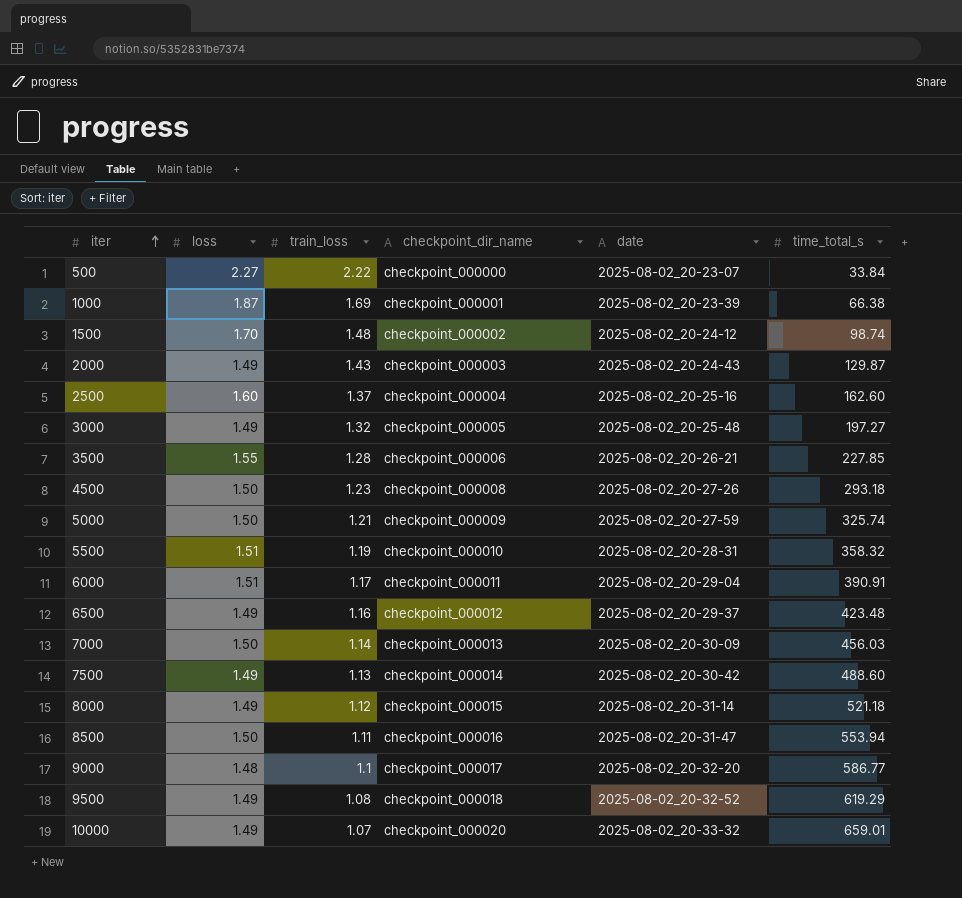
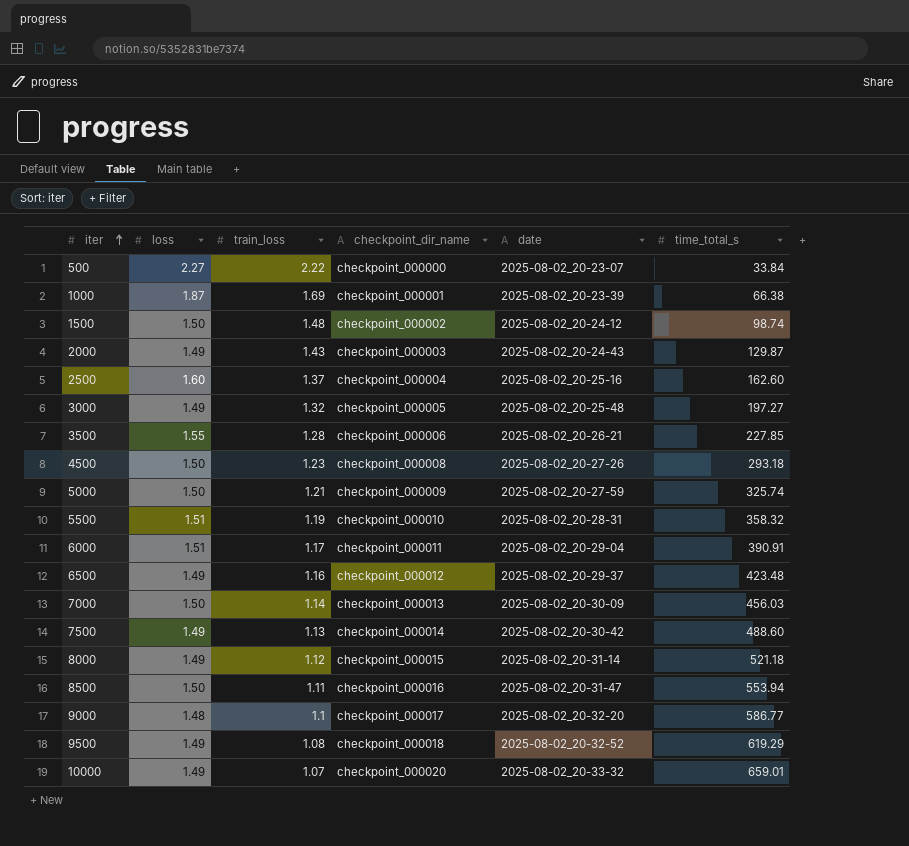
1500 | loss: 1.70 -> 1.50

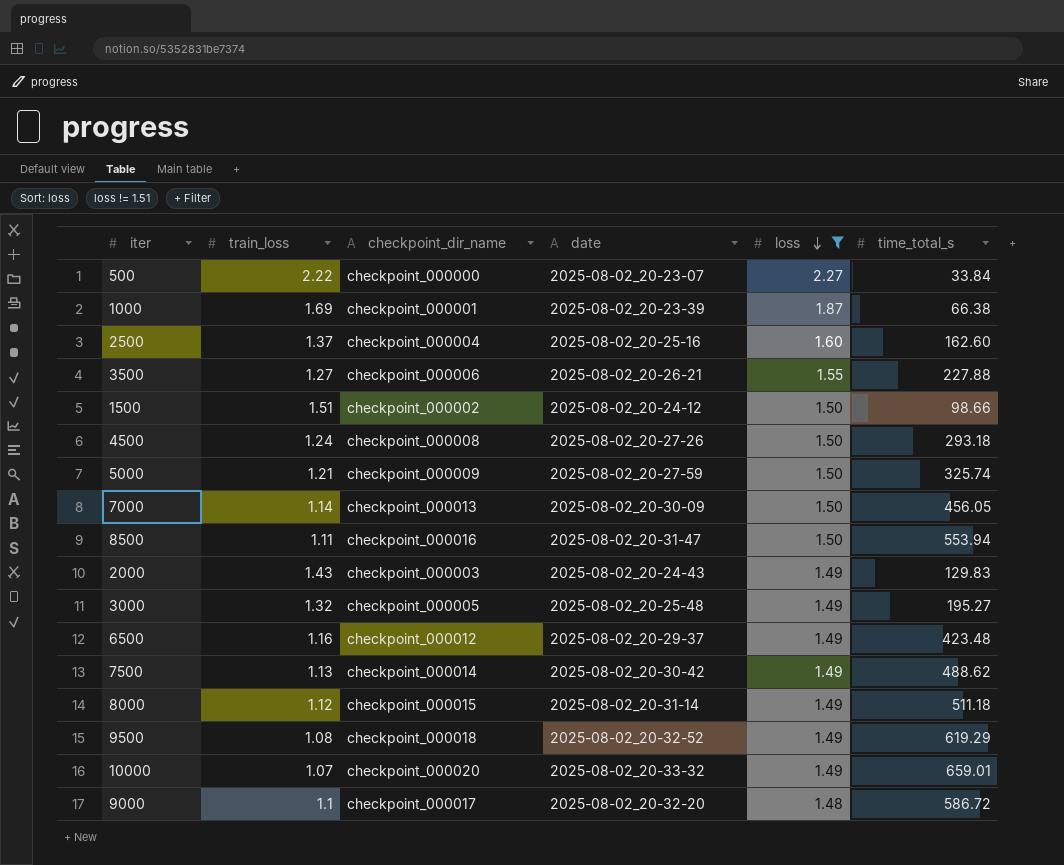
filter: none -> loss != 1.51
row order: iter ascending -> loss descending
column loss | position: 2 -> 5
3500 | train_loss: 1.28 -> 1.27
3500 | time_total_s: 227.85 -> 227.88
1500 | train_loss: 1.48 -> 1.51
1500 | time_total_s: 98.74 -> 98.66
4500 | train_loss: 1.23 -> 1.24
7000 | time_total_s: 456.03 -> 456.05
2000 | time_total_s: 129.87 -> 129.83
3000 | time_total_s: 197.27 -> 195.27
7500 | time_total_s: 488.60 -> 488.62
8000 | time_total_s: 521.18 -> 511.18
9000 | time_total_s: 586.77 -> 586.72

